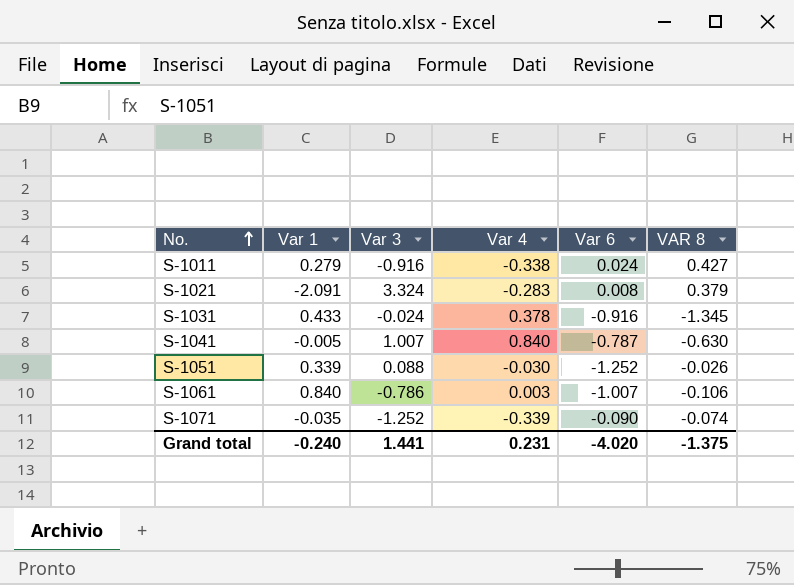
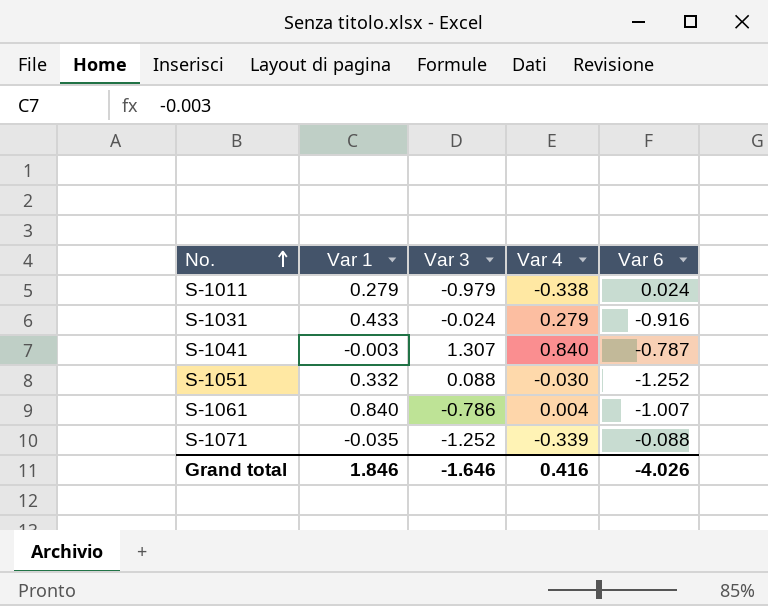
column VAR 8 | position: 6 -> none
row S-1021: -2.091 | 3.324 | -0.283 | 0.008 | 0.379 -> none
S-1011 | Var 3: -0.916 -> -0.979
S-1031 | Var 4: 0.378 -> 0.279
S-1041 | Var 1: -0.005 -> -0.003
S-1041 | Var 3: 1.007 -> 1.307
S-1051 | Var 1: 0.339 -> 0.332
S-1061 | Var 4: 0.003 -> 0.004
S-1071 | Var 6: -0.090 -> -0.088
Grand total | Var 1: -0.240 -> 1.846
Grand total | Var 3: 1.441 -> -1.646
Grand total | Var 4: 0.231 -> 0.416
Grand total | Var 6: -4.020 -> -4.026

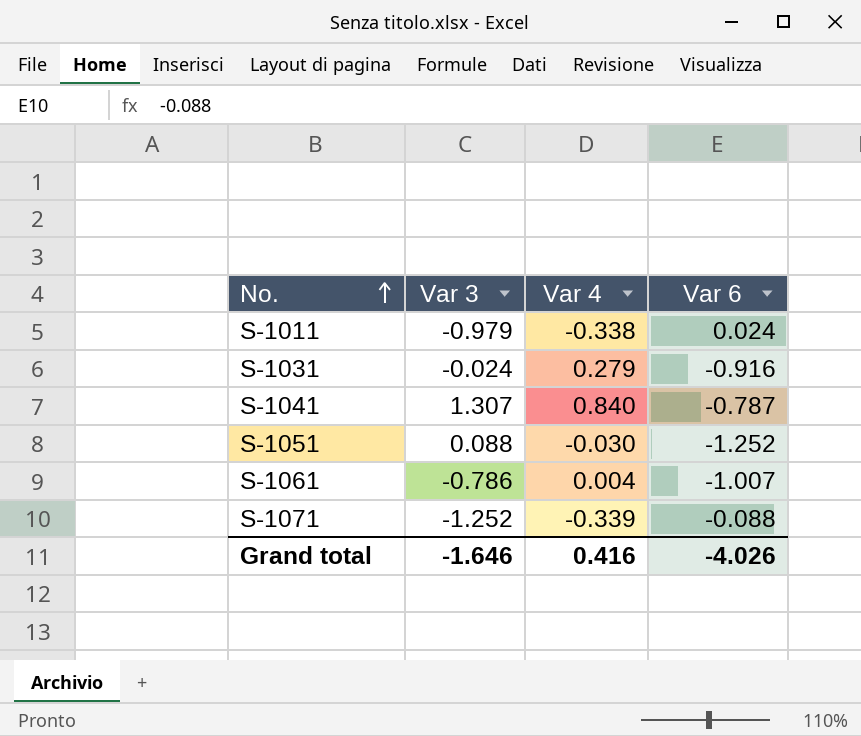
column Var 1 | position: 2 -> none

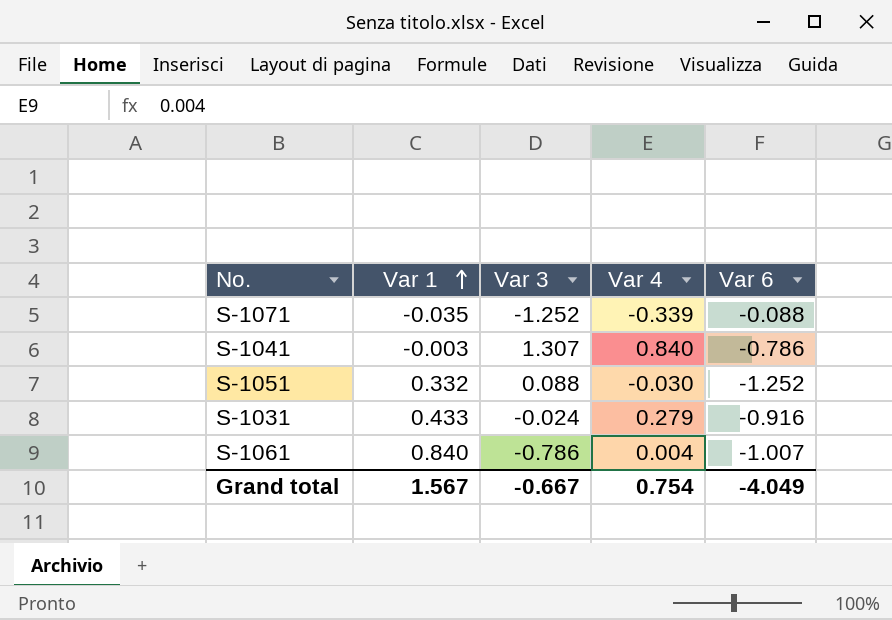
row order: No. ascending -> Var 1 ascending
column Var 1 | position: none -> 2
row S-1011: -0.979 | -0.338 | 0.024 -> none
S-1041 | Var 6: -0.787 -> -0.786
Grand total | Var 3: -1.646 -> -0.667
Grand total | Var 4: 0.416 -> 0.754
Grand total | Var 6: -4.026 -> -4.049

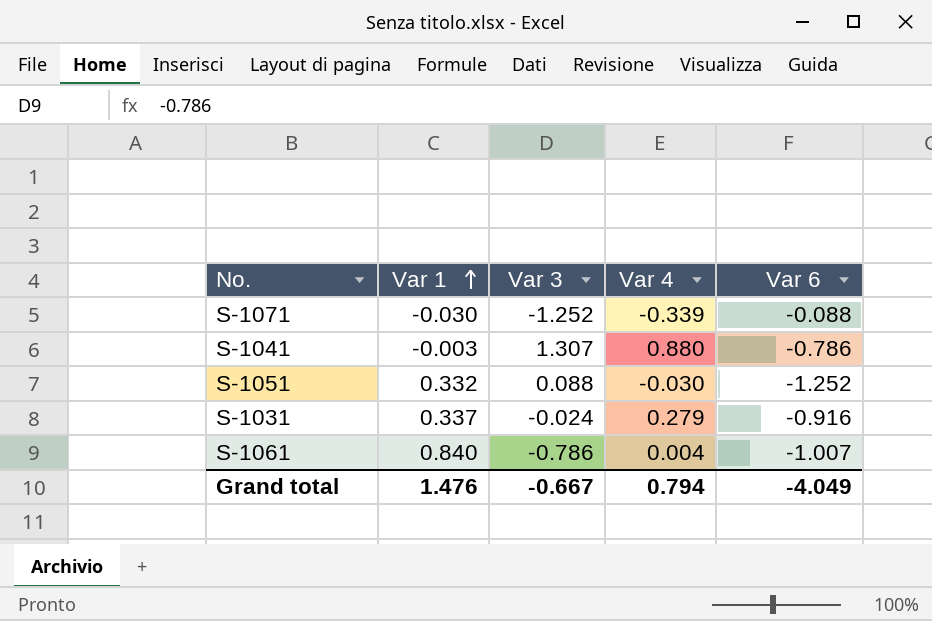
S-1071 | Var 1: -0.035 -> -0.030
S-1041 | Var 4: 0.840 -> 0.880
S-1031 | Var 1: 0.433 -> 0.337
Grand total | Var 1: 1.567 -> 1.476
Grand total | Var 4: 0.754 -> 0.794

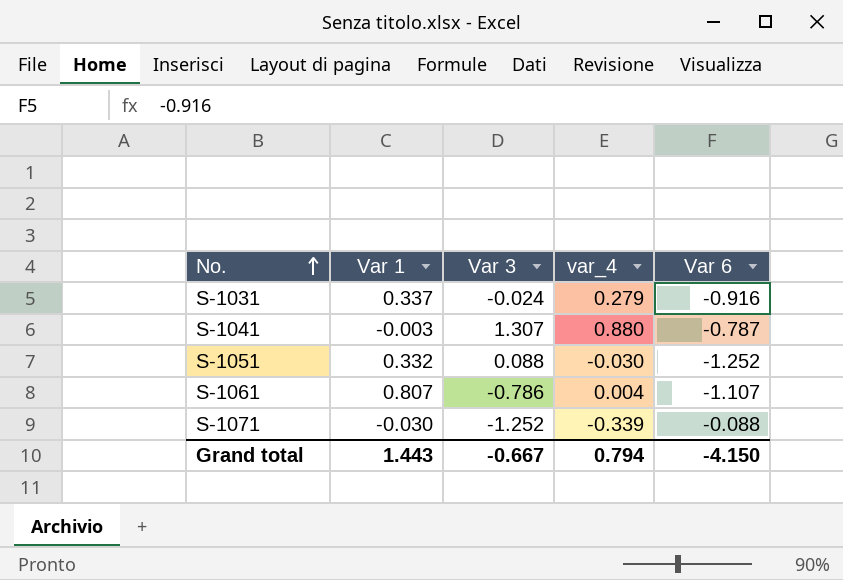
row order: Var 1 ascending -> No. ascending
column name: Var 4 -> var_4
S-1041 | Var 6: -0.786 -> -0.787
S-1061 | Var 1: 0.840 -> 0.807
S-1061 | Var 6: -1.007 -> -1.107
Grand total | Var 1: 1.476 -> 1.443
Grand total | Var 6: -4.049 -> -4.150

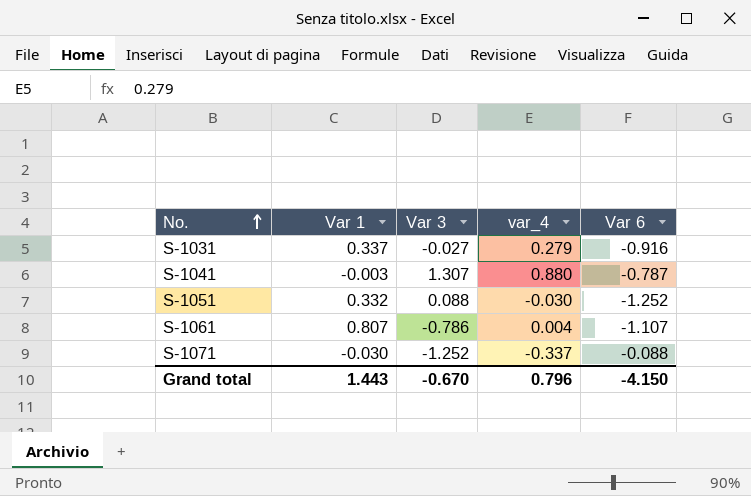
S-1031 | Var 3: -0.024 -> -0.027
S-1071 | var_4: -0.339 -> -0.337
Grand total | Var 3: -0.667 -> -0.670
Grand total | var_4: 0.794 -> 0.796

